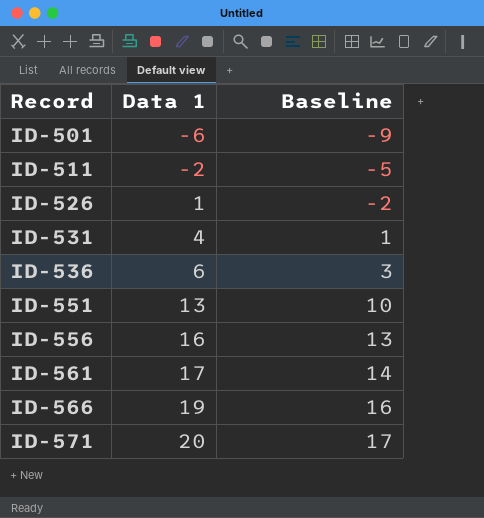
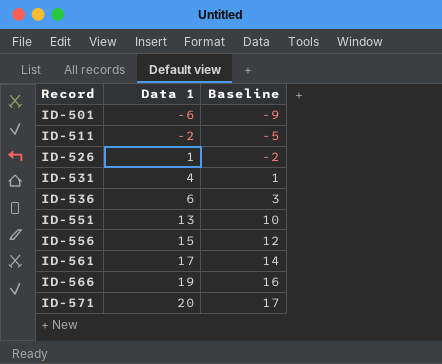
ID-556 | Data 1: 16 -> 15
ID-556 | Baseline: 13 -> 12

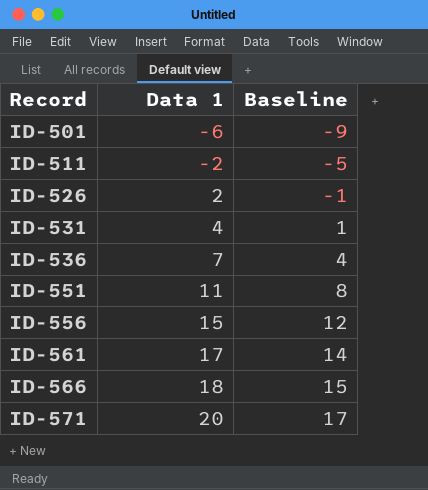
ID-526 | Data 1: 1 -> 2
ID-526 | Baseline: -2 -> -1
ID-536 | Data 1: 6 -> 7
ID-536 | Baseline: 3 -> 4
ID-551 | Data 1: 13 -> 11
ID-551 | Baseline: 10 -> 8
ID-566 | Data 1: 19 -> 18
ID-566 | Baseline: 16 -> 15

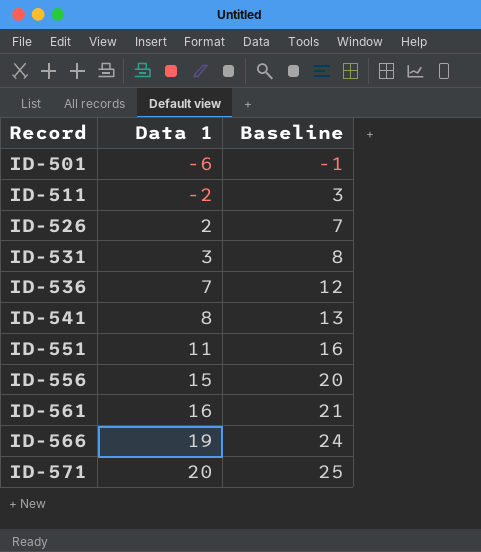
column Baseline | formula: [Data 1] - 3 -> [Data 1] + 5
ID-531 | Data 1: 4 -> 3
row ID-541: none -> 8 | 13
ID-561 | Data 1: 17 -> 16
ID-566 | Data 1: 18 -> 19

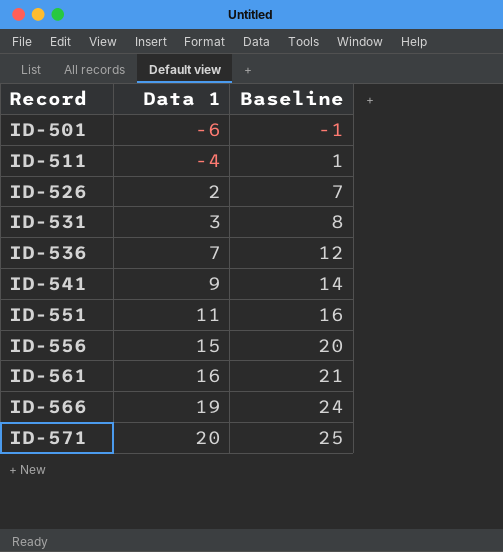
ID-511 | Data 1: -2 -> -4
ID-511 | Baseline: 3 -> 1
ID-541 | Data 1: 8 -> 9
ID-541 | Baseline: 13 -> 14

